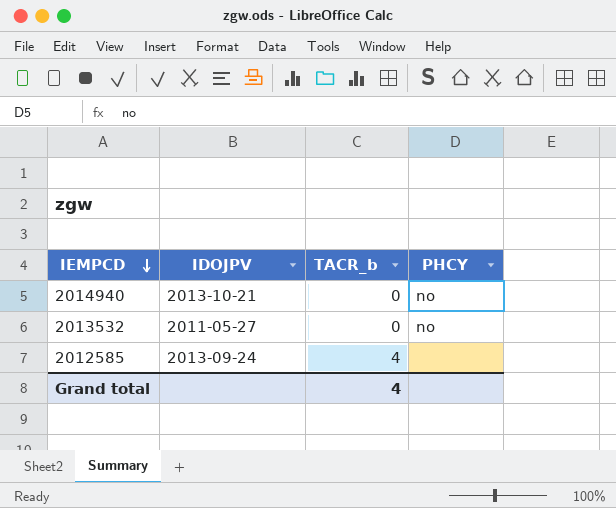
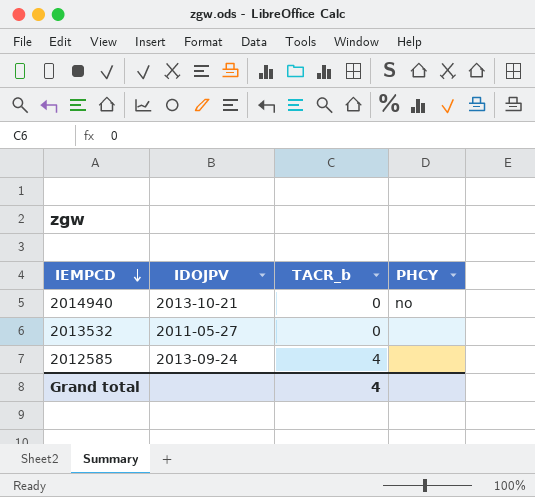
2013532 | PHCY: no -> none

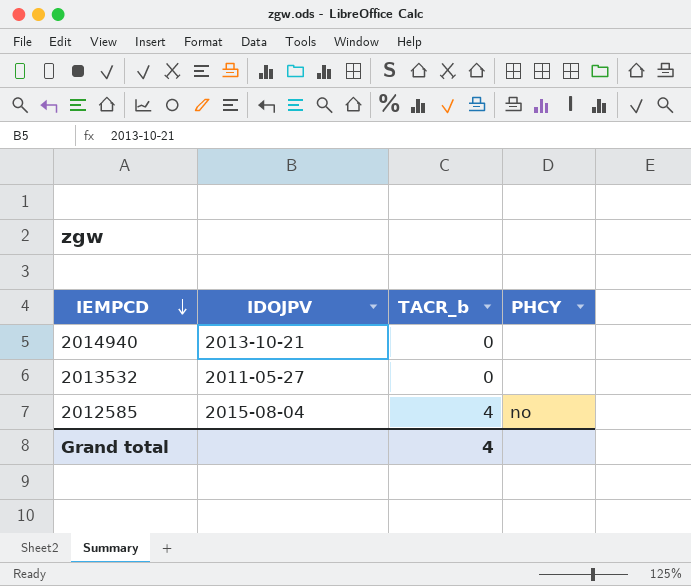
2014940 | PHCY: no -> none
2012585 | IDOJPV: 2013-09-24 -> 2015-08-04
2012585 | PHCY: none -> no

